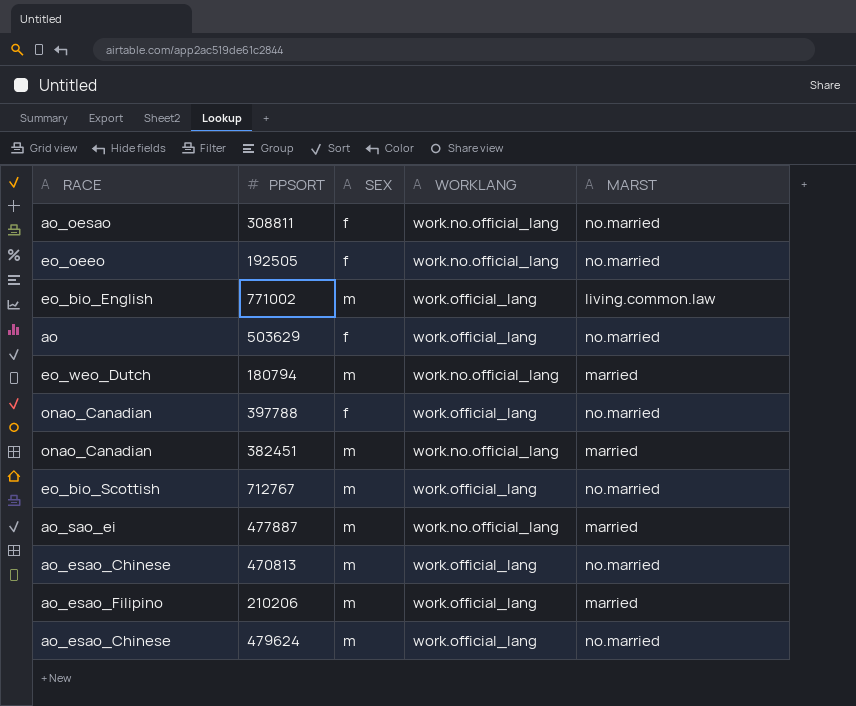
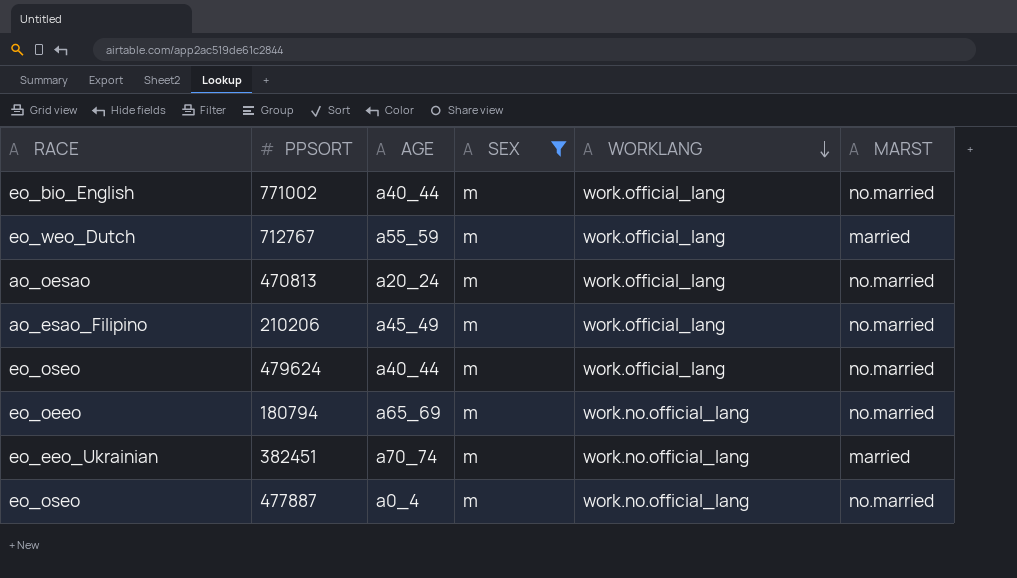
filter: none -> SEX = m
row order: none -> WORKLANG descending
column AGE | position: none -> 3
771002 | MARST: living.common.law -> no.married
712767 | RACE: eo_bio_Scottish -> eo_weo_Dutch
712767 | MARST: no.married -> married
470813 | RACE: ao_esao_Chinese -> ao_oesao
210206 | MARST: married -> no.married
479624 | RACE: ao_esao_Chinese -> eo_oseo
180794 | RACE: eo_weo_Dutch -> eo_oeeo
180794 | MARST: married -> no.married
382451 | RACE: onao_Canadian -> eo_eeo_Ukrainian
477887 | RACE: ao_sao_ei -> eo_oseo
477887 | MARST: married -> no.married

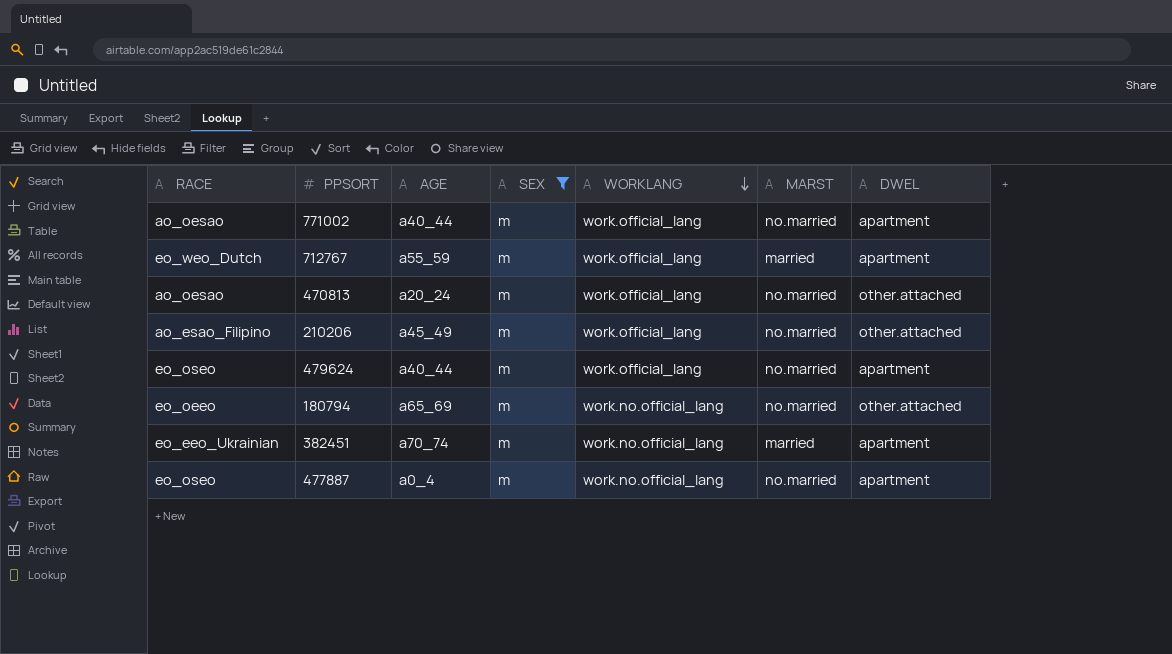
column DWEL | position: none -> 7
771002 | RACE: eo_bio_English -> ao_oesao

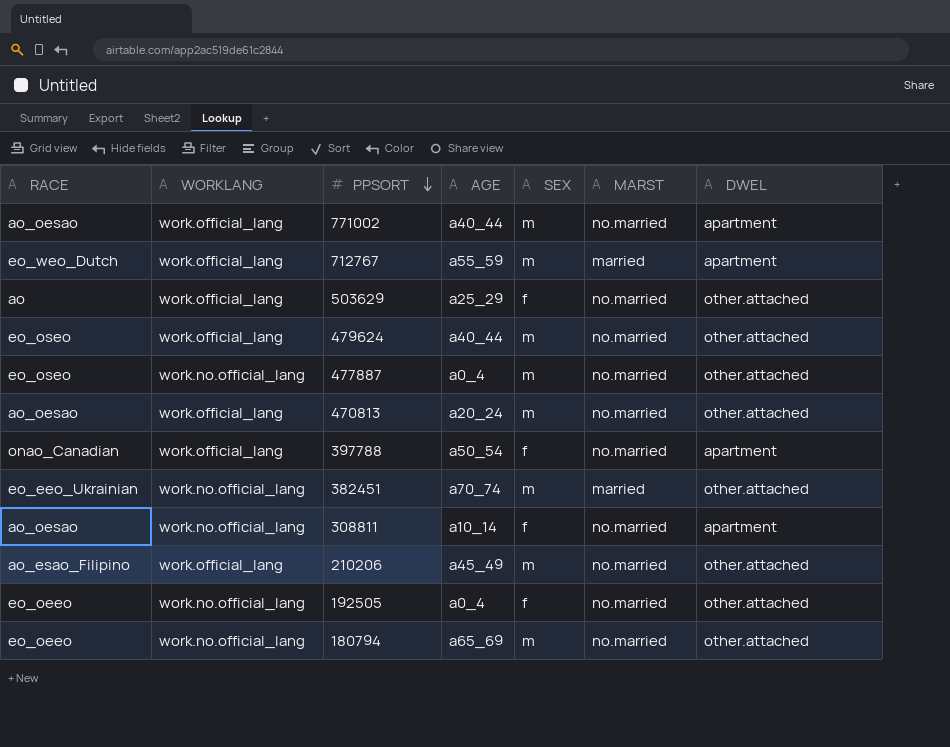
filter: SEX = m -> none
row order: WORKLANG descending -> PPSORT descending
column WORKLANG | position: 5 -> 2
479624 | DWEL: apartment -> other.attached
477887 | DWEL: apartment -> other.attached
382451 | DWEL: apartment -> other.attached

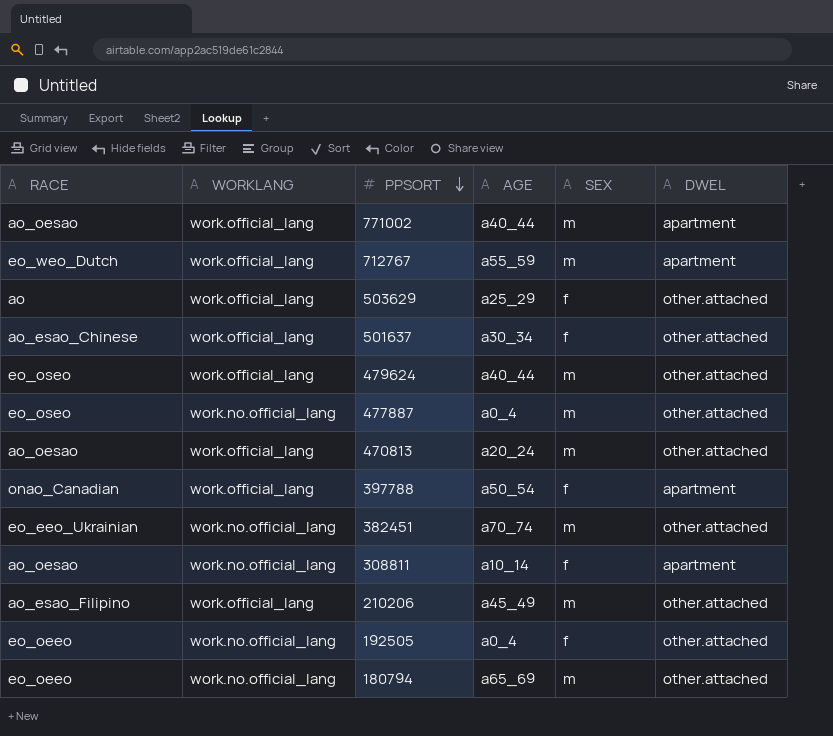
column MARST | position: 6 -> none
row 501637: none -> ao_esao_Chinese | work.official_lang | a30_34 | f | other.attached

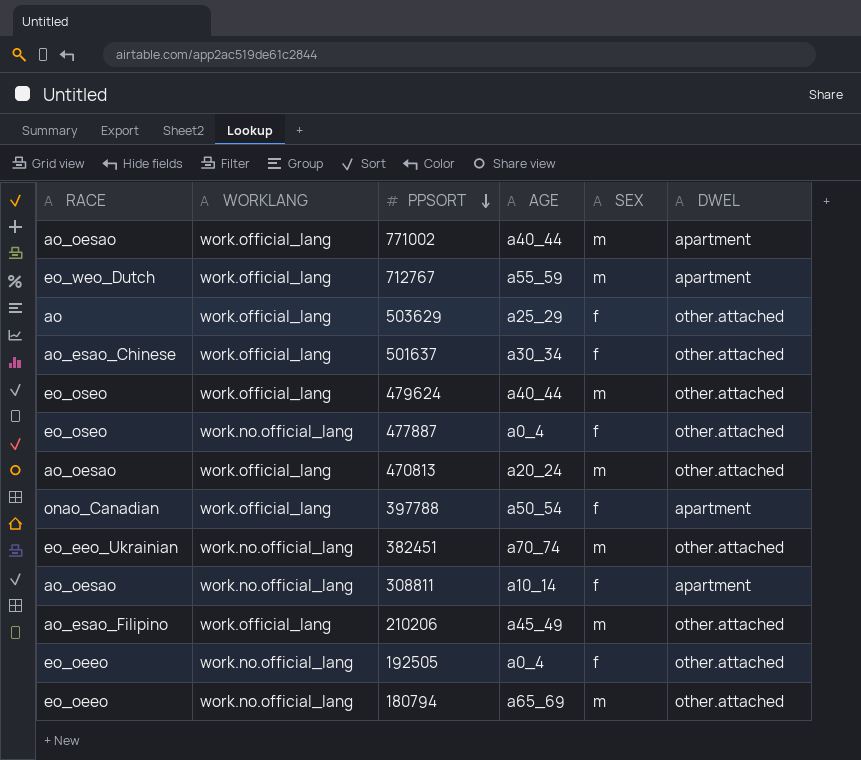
477887 | SEX: m -> f

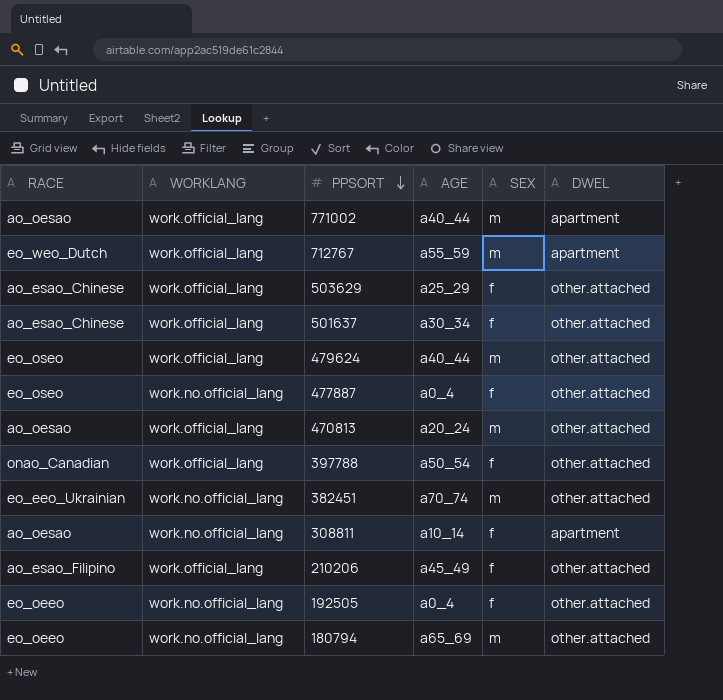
503629 | RACE: ao -> ao_esao_Chinese
397788 | DWEL: apartment -> other.attached
210206 | SEX: m -> f

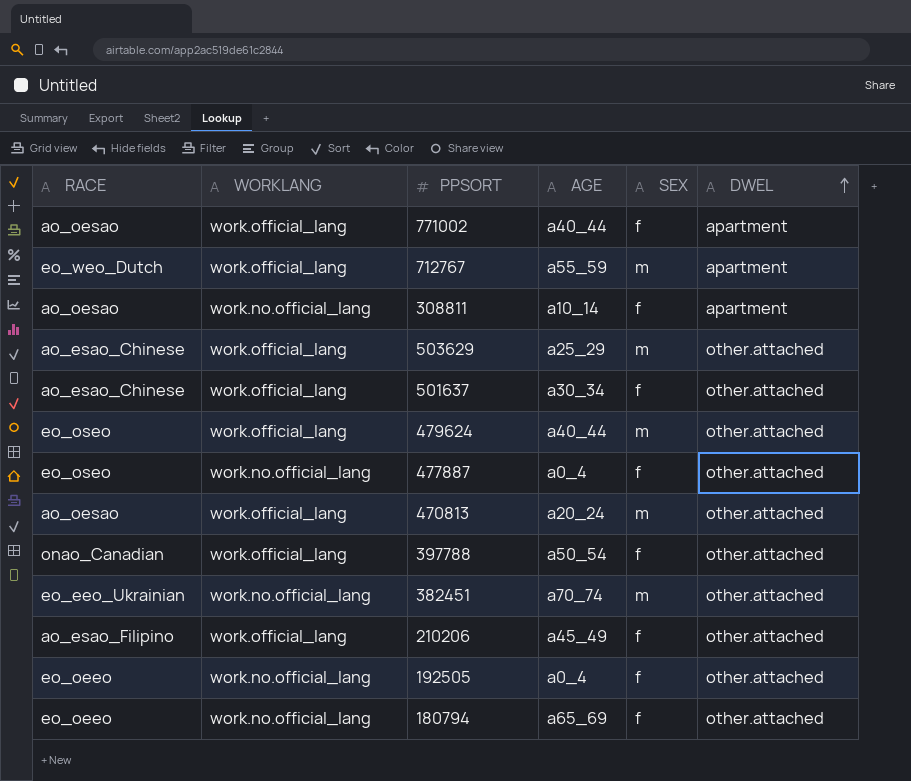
row order: PPSORT descending -> DWEL ascending
771002 | SEX: m -> f
503629 | SEX: f -> m
180794 | SEX: m -> f

